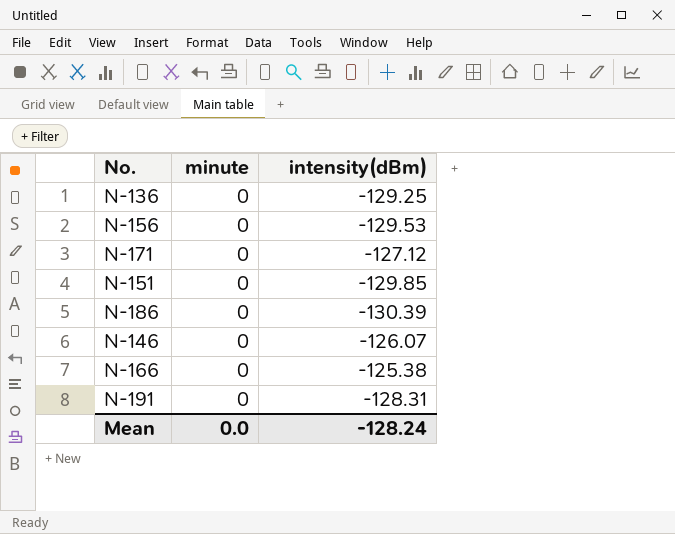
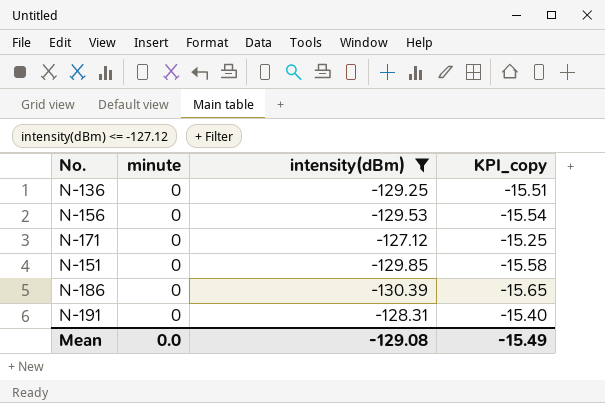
filter: none -> intensity(dBm) <= -127.12
column KPI_copy | formula: none -> [intensity(dBm)] * 0.12
Mean | intensity(dBm): -128.24 -> -129.08

